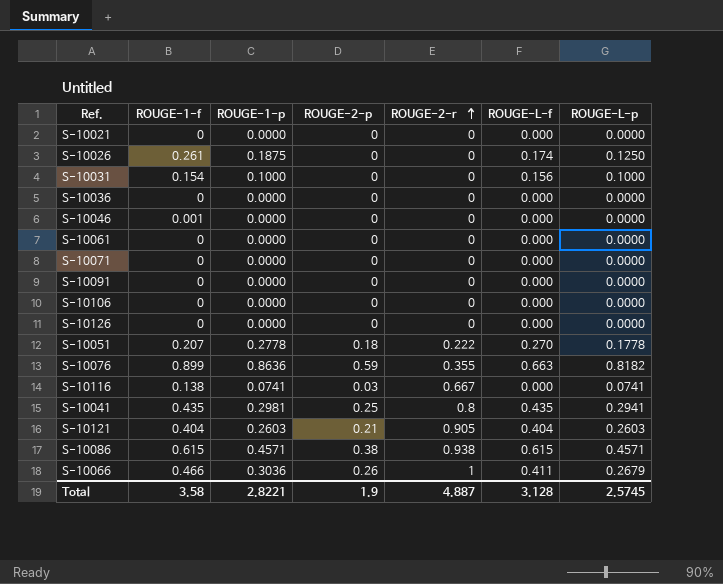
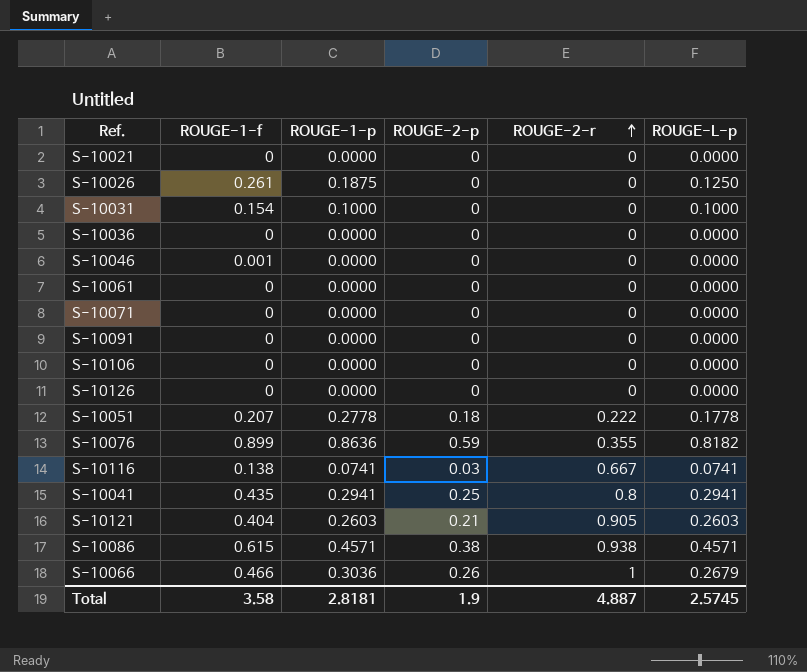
column ROUGE-L-f | position: 6 -> none
S-10041 | ROUGE-1-p: 0.2981 -> 0.2941
Total | ROUGE-1-p: 2.8221 -> 2.8181

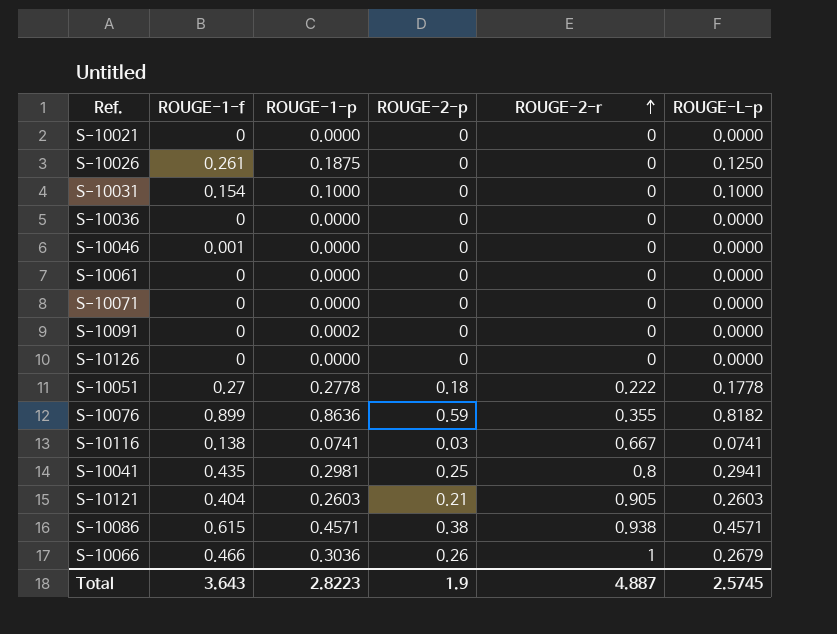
row S-10106: 0 | 0.0000 | 0 | 0 | 0.0000 -> none
S-10091 | ROUGE-1-p: 0.0000 -> 0.0002
S-10051 | ROUGE-1-f: 0.207 -> 0.27
S-10041 | ROUGE-1-p: 0.2941 -> 0.2981
Total | ROUGE-1-f: 3.58 -> 3.643
Total | ROUGE-1-p: 2.8181 -> 2.8223

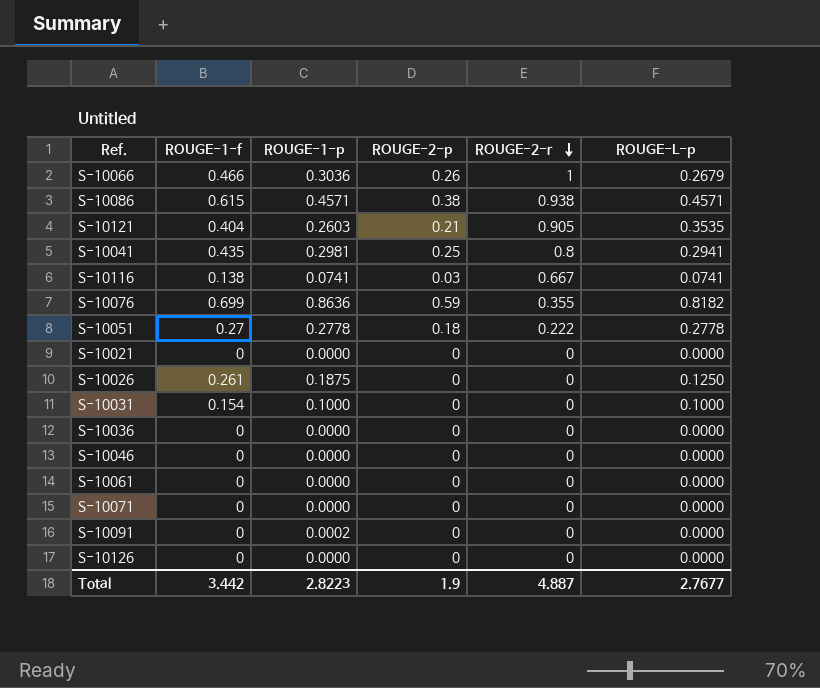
row order: ROUGE-2-r ascending -> ROUGE-2-r descending
S-10121 | ROUGE-L-p: 0.2603 -> 0.3535
S-10076 | ROUGE-1-f: 0.899 -> 0.699
S-10051 | ROUGE-L-p: 0.1778 -> 0.2778
S-10046 | ROUGE-1-f: 0.001 -> 0
Total | ROUGE-1-f: 3.643 -> 3.442
Total | ROUGE-L-p: 2.5745 -> 2.7677

